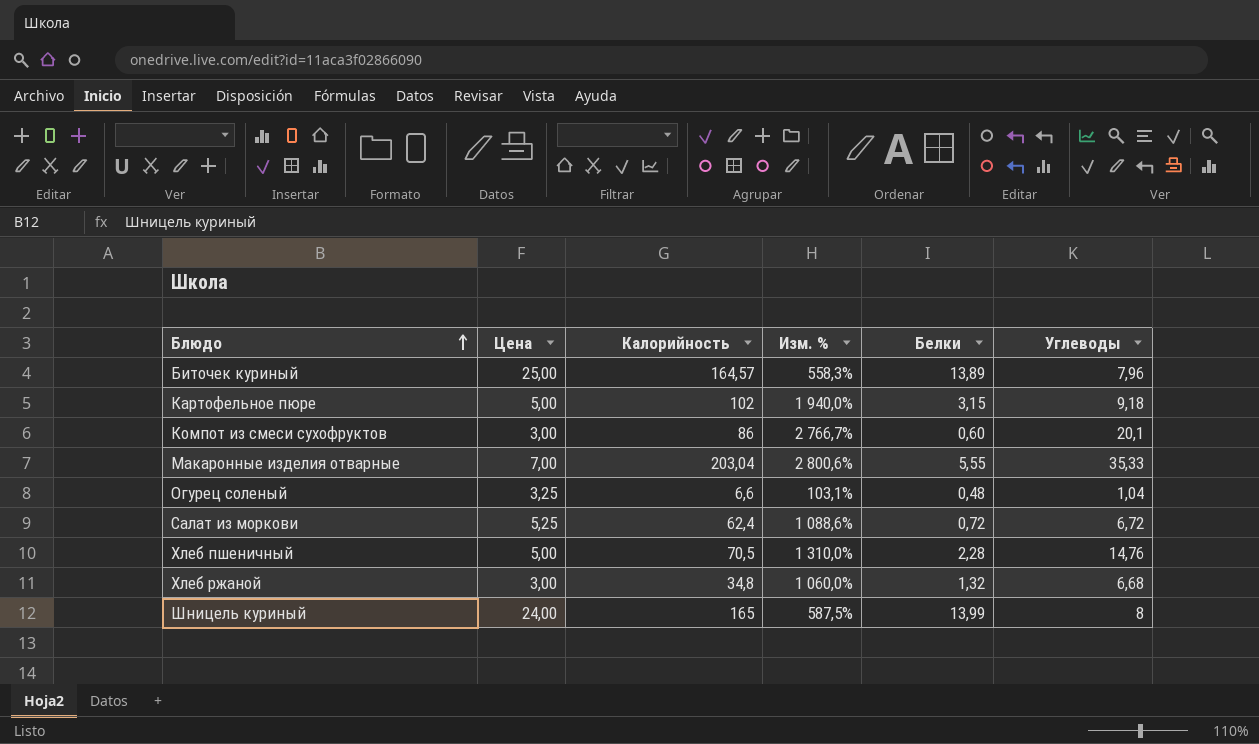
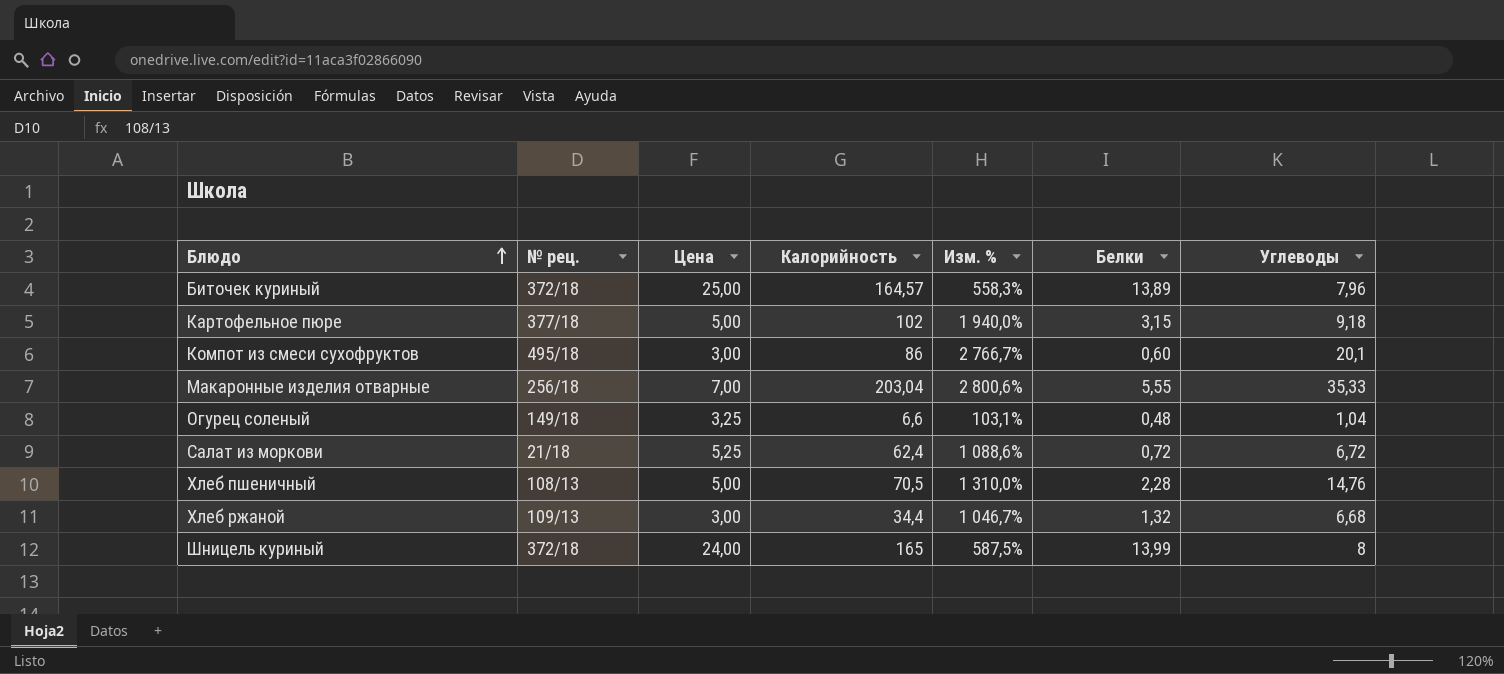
column № рец. | position: none -> 2
Хлеб ржаной | Калорийность: 34,8 -> 34,4
Хлеб ржаной | Изм. %: 1 060,0% -> 1 046,7%

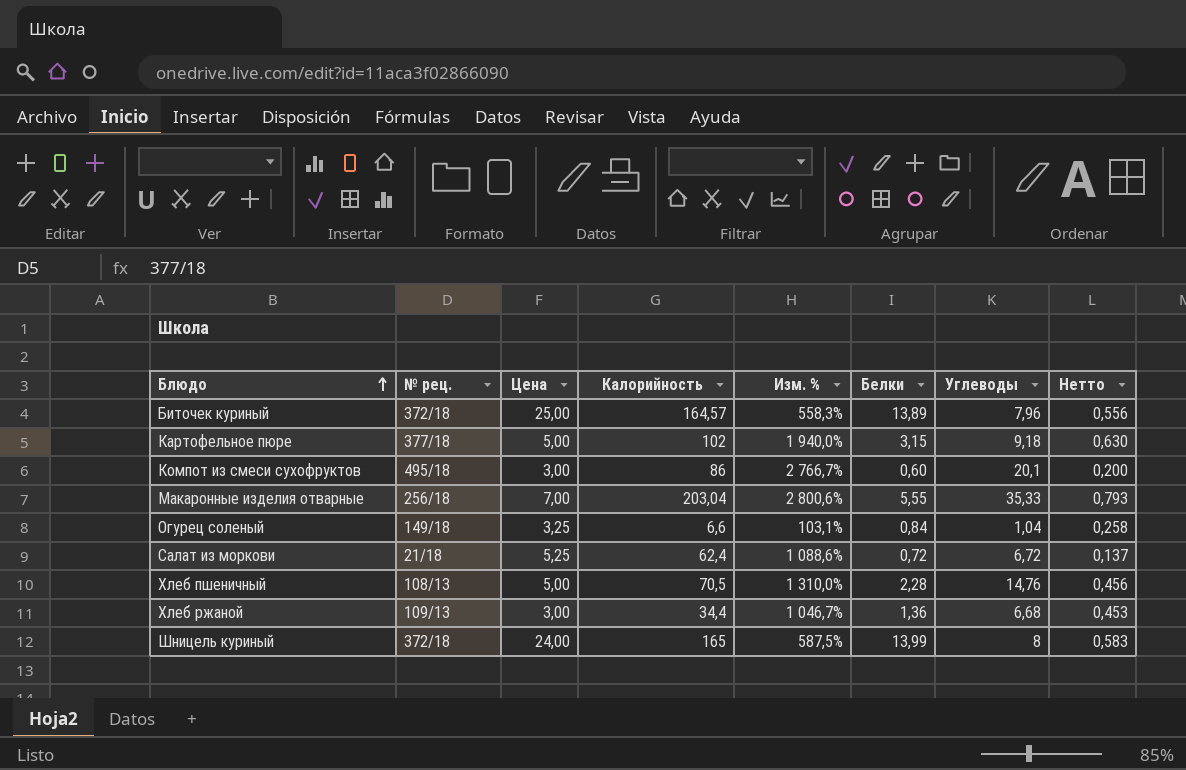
column Нетто | formula: none -> [Белки] / [Цена]
Огурец соленый | Белки: 0,48 -> 0,84
Хлеб ржаной | Белки: 1,32 -> 1,36

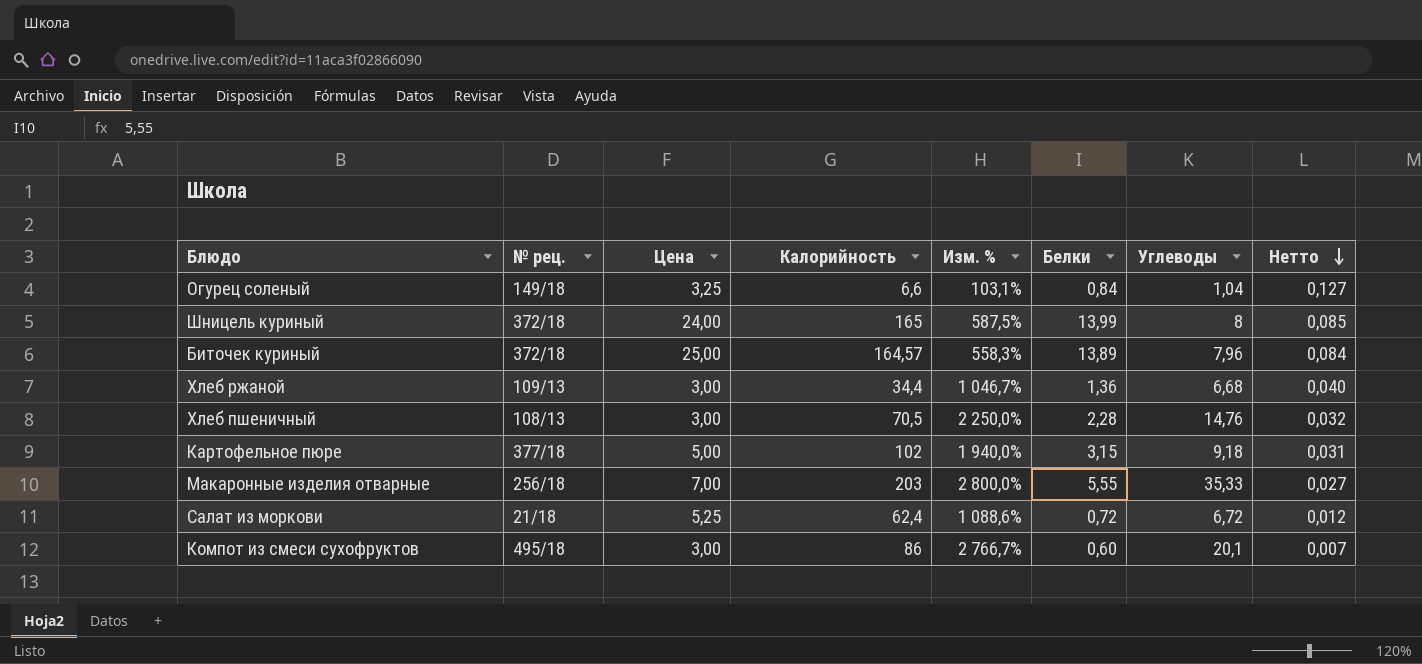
row order: Блюдо ascending -> Нетто descending
column Нетто | formula: [Белки] / [Цена] -> [Белки] / [Калорийность]
Хлеб пшеничный | Цена: 5,00 -> 3,00
Хлеб пшеничный | Изм. %: 1 310,0% -> 2 250,0%
Макаронные изделия отварные | Калорийность: 203,04 -> 203
Макаронные изделия отварные | Изм. %: 2 800,6% -> 2 800,0%

